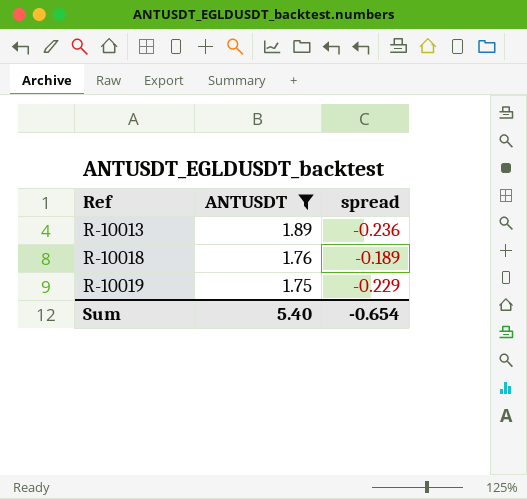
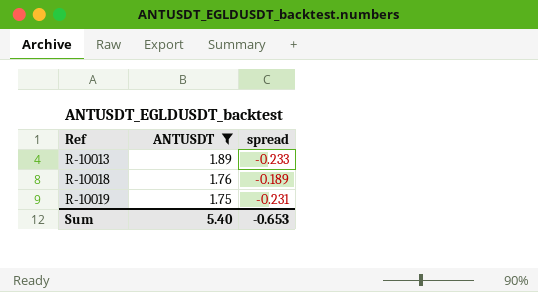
R-10013 | spread: -0.236 -> -0.233
R-10019 | spread: -0.229 -> -0.231
Sum | spread: -0.654 -> -0.653

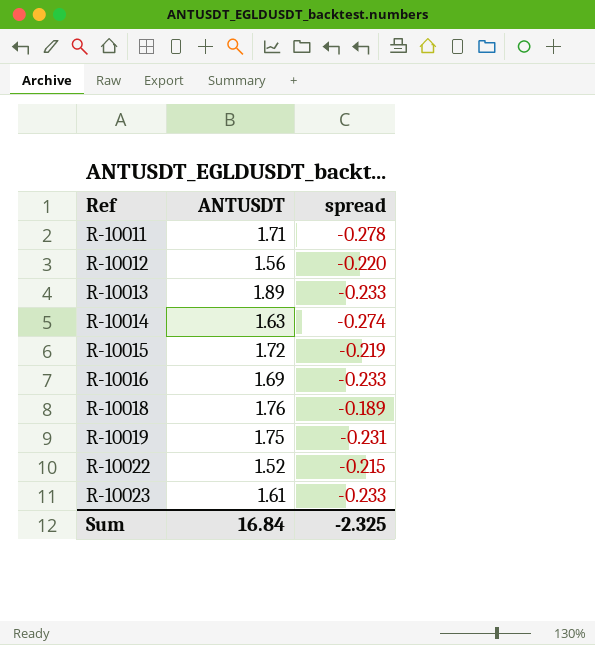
filter: ANTUSDT >= 1.75 -> none
Sum | ANTUSDT: 5.40 -> 16.84
Sum | spread: -0.653 -> -2.325

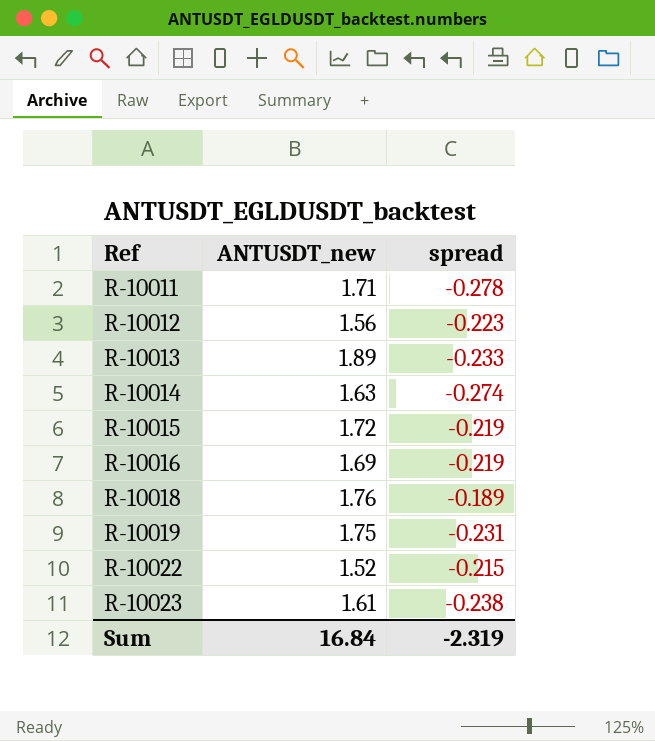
column name: ANTUSDT -> ANTUSDT_new
R-10012 | spread: -0.220 -> -0.223
R-10016 | spread: -0.233 -> -0.219
R-10023 | spread: -0.233 -> -0.238
Sum | spread: -2.325 -> -2.319

